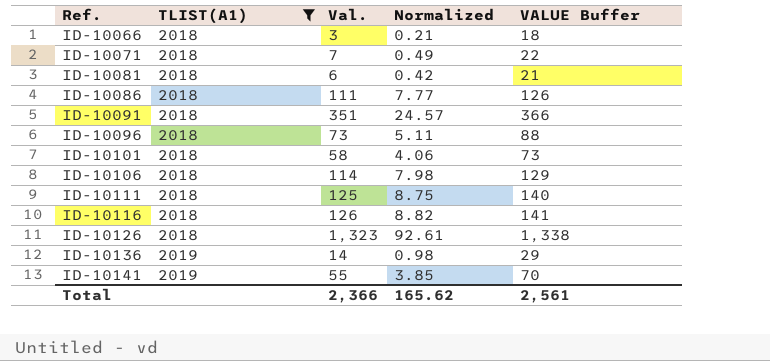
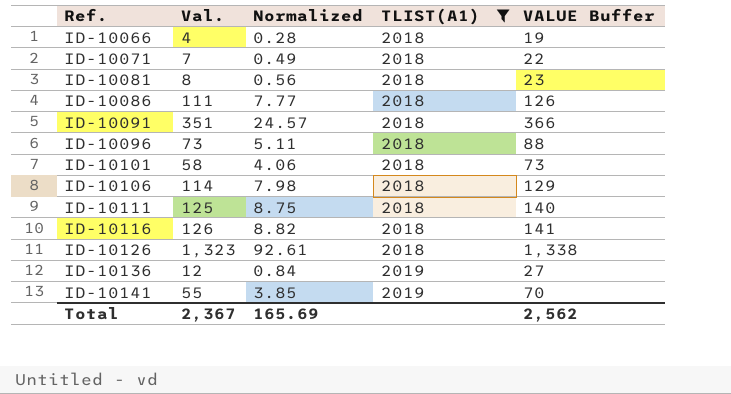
column TLIST(A1) | position: 2 -> 4
ID-10066 | Val.: 3 -> 4
ID-10066 | Normalized: 0.21 -> 0.28
ID-10066 | VALUE Buffer: 18 -> 19
ID-10081 | Val.: 6 -> 8
ID-10081 | Normalized: 0.42 -> 0.56
ID-10081 | VALUE Buffer: 21 -> 23
ID-10136 | Val.: 14 -> 12
ID-10136 | Normalized: 0.98 -> 0.84
ID-10136 | VALUE Buffer: 29 -> 27
Total | Val.: 2,366 -> 2,367
Total | Normalized: 165.62 -> 165.69
Total | VALUE Buffer: 2,561 -> 2,562

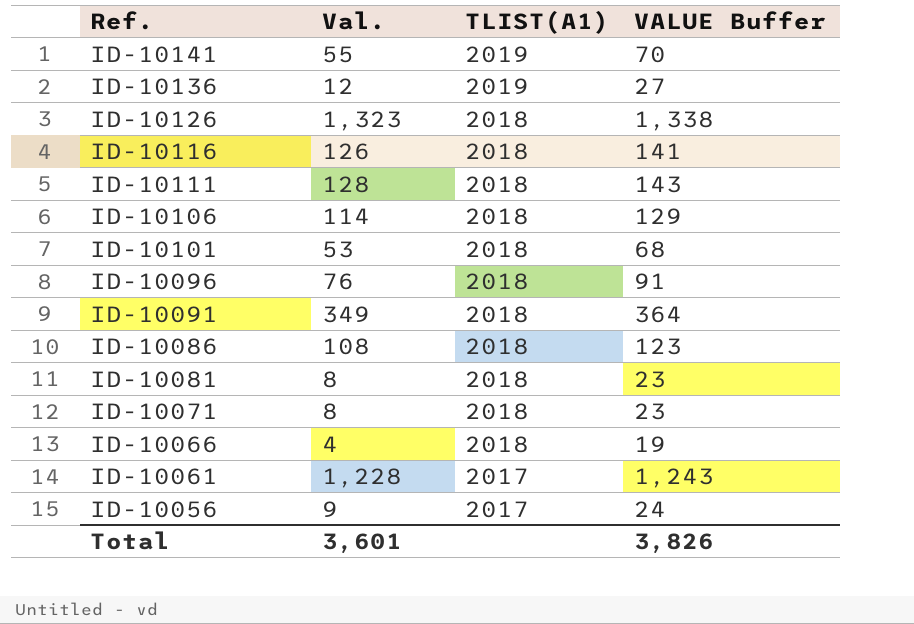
filter: TLIST(A1) != 2017 -> none
row order: Ref. ascending -> Ref. descending
column Normalized | formula: [Val.] * 0.07 -> none
ID-10111 | Val.: 125 -> 128
ID-10111 | VALUE Buffer: 140 -> 143
ID-10101 | Val.: 58 -> 53
ID-10101 | VALUE Buffer: 73 -> 68
ID-10096 | Val.: 73 -> 76
ID-10096 | VALUE Buffer: 88 -> 91
ID-10091 | Val.: 351 -> 349
ID-10091 | VALUE Buffer: 366 -> 364
ID-10086 | Val.: 111 -> 108
ID-10086 | VALUE Buffer: 126 -> 123
ID-10071 | Val.: 7 -> 8
ID-10071 | VALUE Buffer: 22 -> 23
Total | Val.: 2,367 -> 3,601
Total | VALUE Buffer: 2,562 -> 3,826

